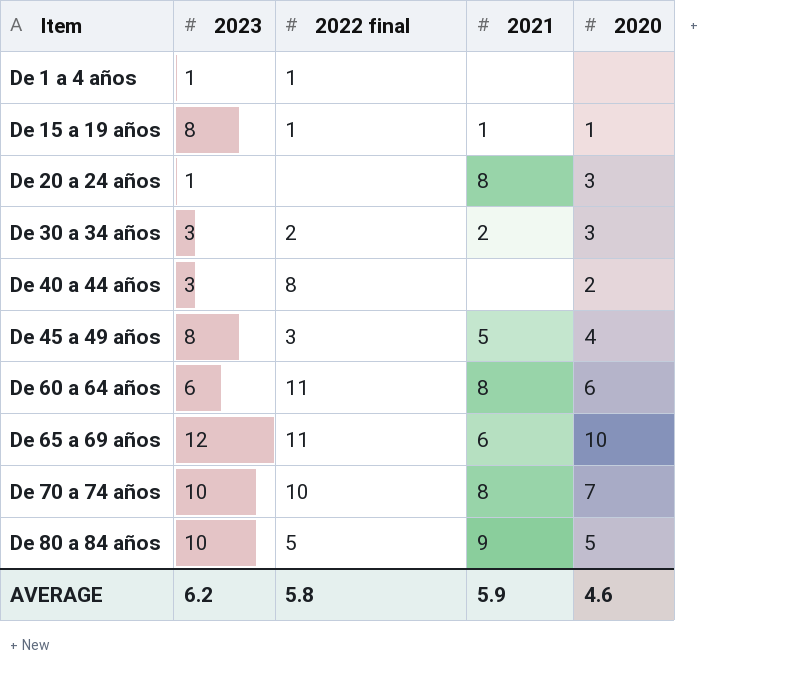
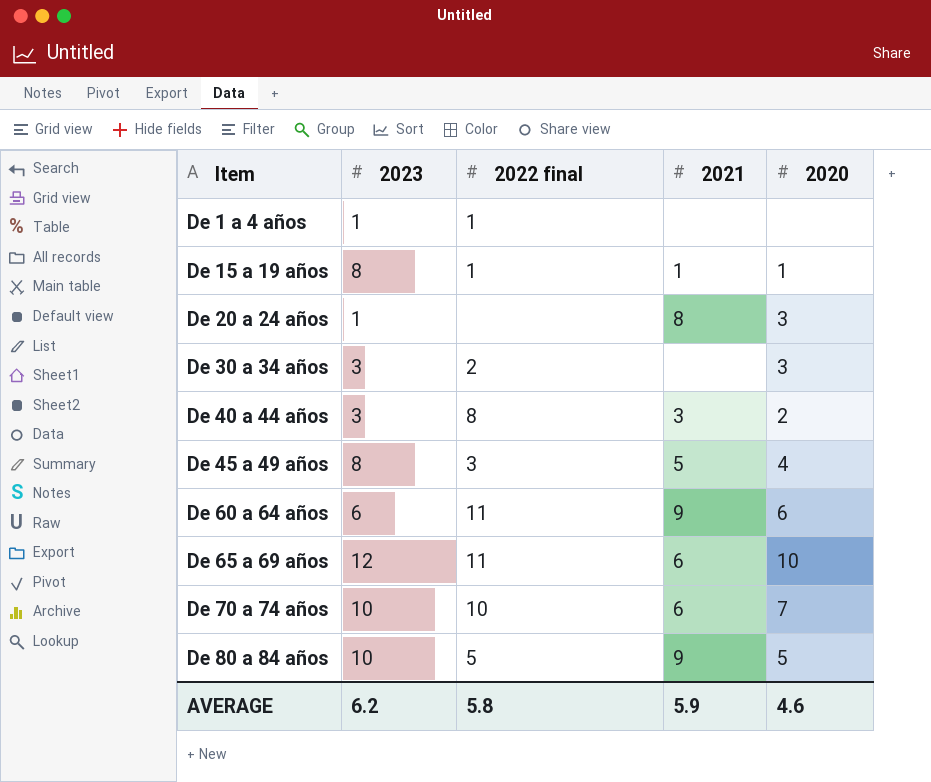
De 30 a 34 años | 2021: 2 -> none
De 40 a 44 años | 2021: none -> 3
De 60 a 64 años | 2021: 8 -> 9
De 70 a 74 años | 2021: 8 -> 6

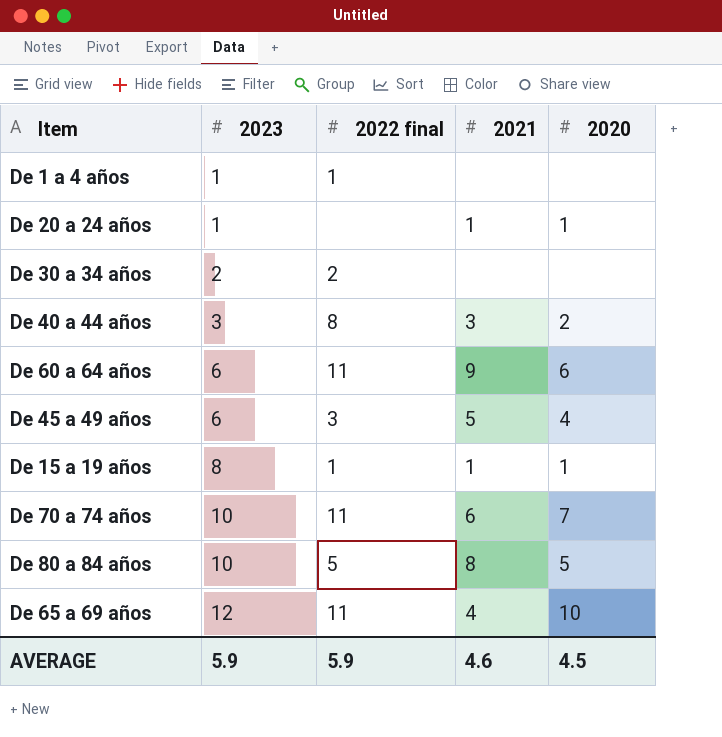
row order: Item ascending -> 2023 ascending
De 20 a 24 años | 2021: 8 -> 1
De 20 a 24 años | 2020: 3 -> 1
De 30 a 34 años | 2023: 3 -> 2
De 30 a 34 años | 2020: 3 -> none
De 45 a 49 años | 2023: 8 -> 6
De 70 a 74 años | 2022 final: 10 -> 11
De 80 a 84 años | 2021: 9 -> 8
De 65 a 69 años | 2021: 6 -> 4
AVERAGE | 2023: 6.2 -> 5.9
AVERAGE | 2022 final: 5.8 -> 5.9
AVERAGE | 2021: 5.9 -> 4.6
AVERAGE | 2020: 4.6 -> 4.5

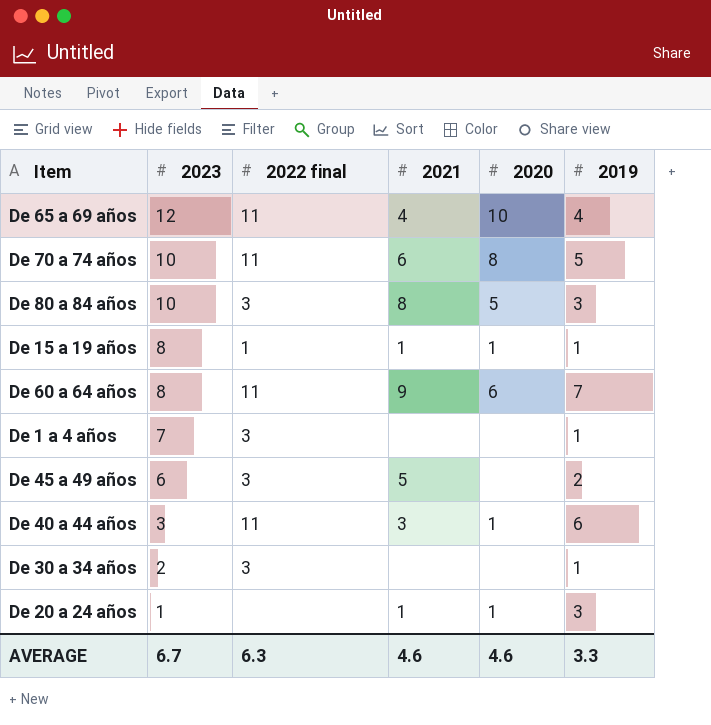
row order: 2023 ascending -> 2023 descending
column 2019 | position: none -> 6
De 70 a 74 años | 2020: 7 -> 8
De 80 a 84 años | 2022 final: 5 -> 3
De 60 a 64 años | 2023: 6 -> 8
De 1 a 4 años | 2023: 1 -> 7
De 1 a 4 años | 2022 final: 1 -> 3
De 45 a 49 años | 2020: 4 -> none
De 40 a 44 años | 2022 final: 8 -> 11
De 40 a 44 años | 2020: 2 -> 1
De 30 a 34 años | 2022 final: 2 -> 3
AVERAGE | 2023: 5.9 -> 6.7
AVERAGE | 2022 final: 5.9 -> 6.3
AVERAGE | 2020: 4.5 -> 4.6

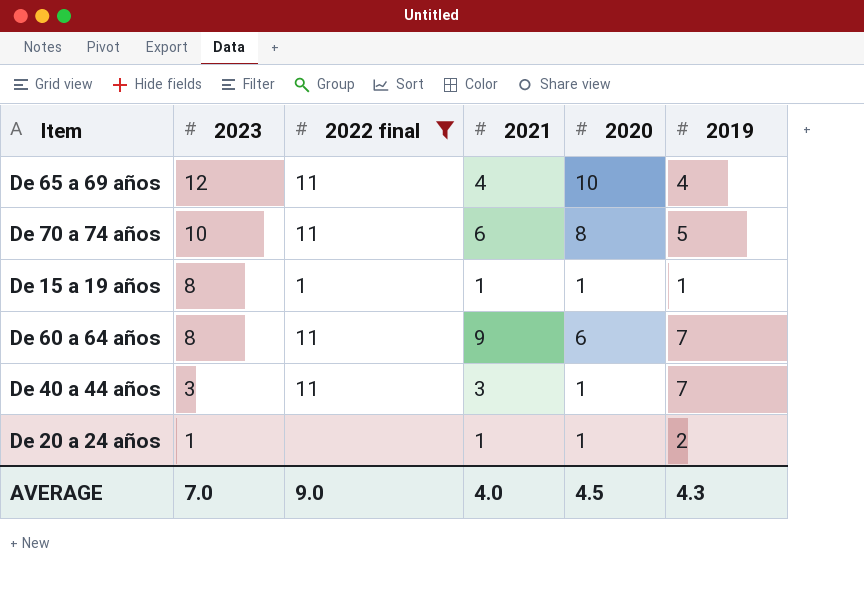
filter: none -> 2022 final != 3
De 40 a 44 años | 2019: 6 -> 7
De 20 a 24 años | 2019: 3 -> 2
AVERAGE | 2023: 6.7 -> 7.0
AVERAGE | 2022 final: 6.3 -> 9.0
AVERAGE | 2021: 4.6 -> 4.0
AVERAGE | 2020: 4.6 -> 4.5
AVERAGE | 2019: 3.3 -> 4.3

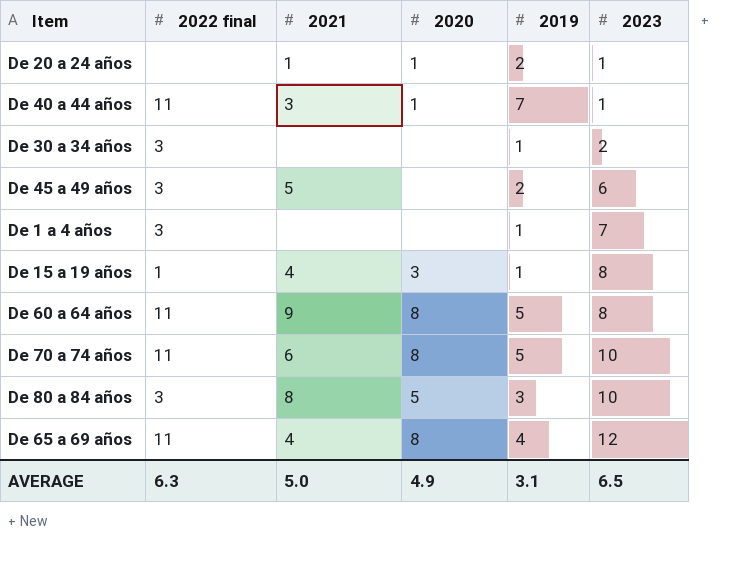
filter: 2022 final != 3 -> none
row order: 2023 descending -> 2023 ascending
column 2023 | position: 2 -> 6
De 40 a 44 años | 2023: 3 -> 1
De 15 a 19 años | 2021: 1 -> 4
De 15 a 19 años | 2020: 1 -> 3
De 60 a 64 años | 2020: 6 -> 8
De 60 a 64 años | 2019: 7 -> 5
De 65 a 69 años | 2020: 10 -> 8
AVERAGE | 2022 final: 9.0 -> 6.3
AVERAGE | 2021: 4.0 -> 5.0
AVERAGE | 2020: 4.5 -> 4.9
AVERAGE | 2019: 4.3 -> 3.1
AVERAGE | 2023: 7.0 -> 6.5

